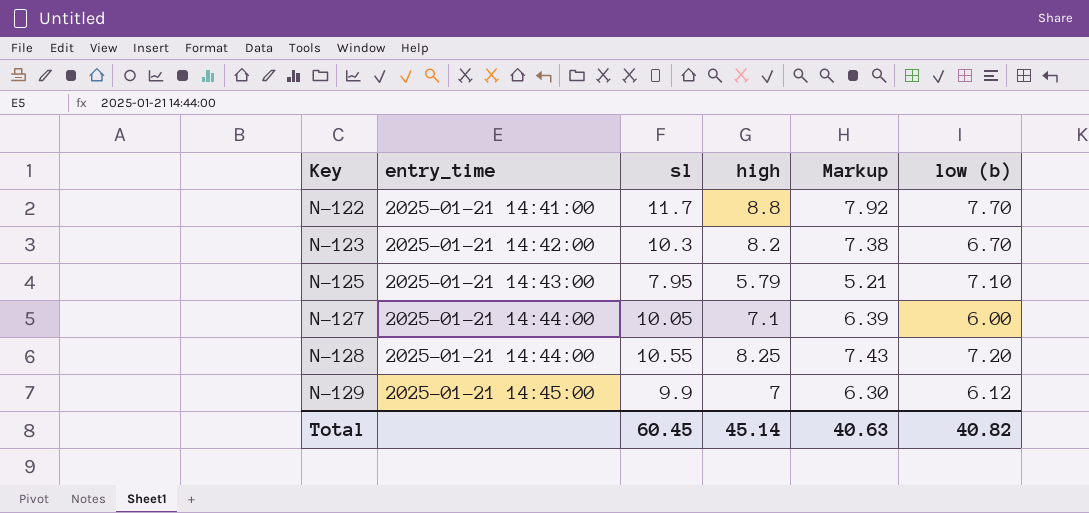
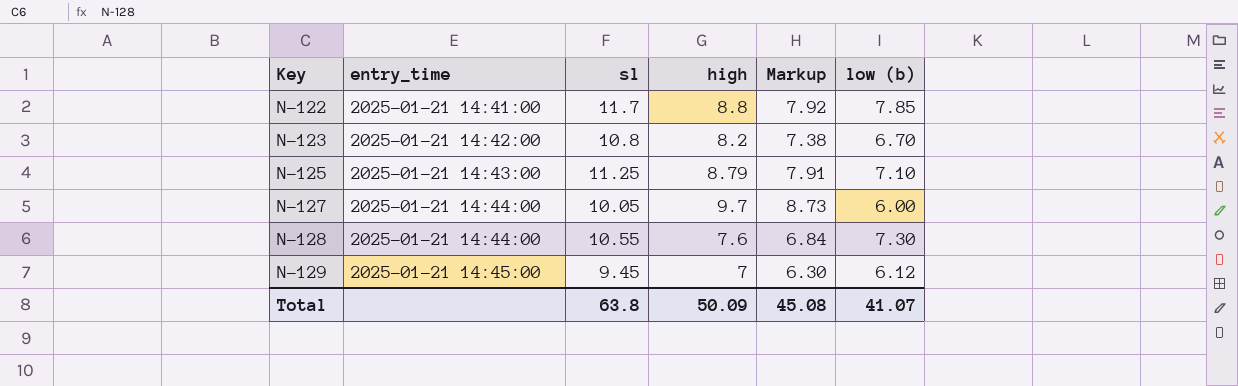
N-122 | low (b): 7.70 -> 7.85
N-123 | sl: 10.3 -> 10.8
N-125 | sl: 7.95 -> 11.25
N-125 | high: 5.79 -> 8.79
N-125 | Markup: 5.21 -> 7.91
N-127 | high: 7.1 -> 9.7
N-127 | Markup: 6.39 -> 8.73
N-128 | high: 8.25 -> 7.6
N-128 | Markup: 7.43 -> 6.84
N-128 | low (b): 7.20 -> 7.30
N-129 | sl: 9.9 -> 9.45
Total | sl: 60.45 -> 63.8
Total | high: 45.14 -> 50.09
Total | Markup: 40.63 -> 45.08
Total | low (b): 40.82 -> 41.07

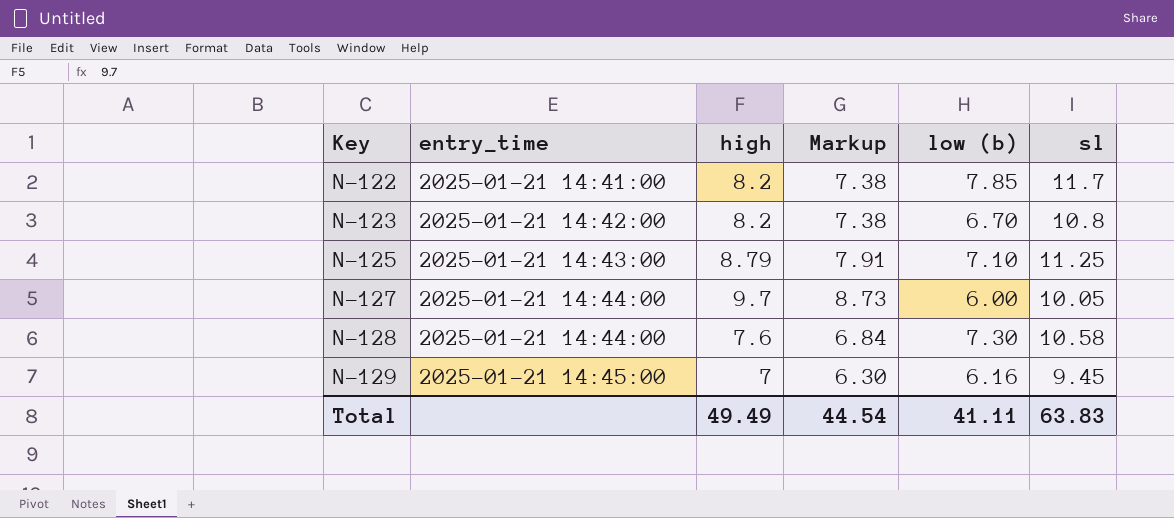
column sl | position: 3 -> 6
N-122 | high: 8.8 -> 8.2
N-122 | Markup: 7.92 -> 7.38
N-128 | sl: 10.55 -> 10.58
N-129 | low (b): 6.12 -> 6.16
Total | high: 50.09 -> 49.49
Total | Markup: 45.08 -> 44.54
Total | low (b): 41.07 -> 41.11
Total | sl: 63.8 -> 63.83

